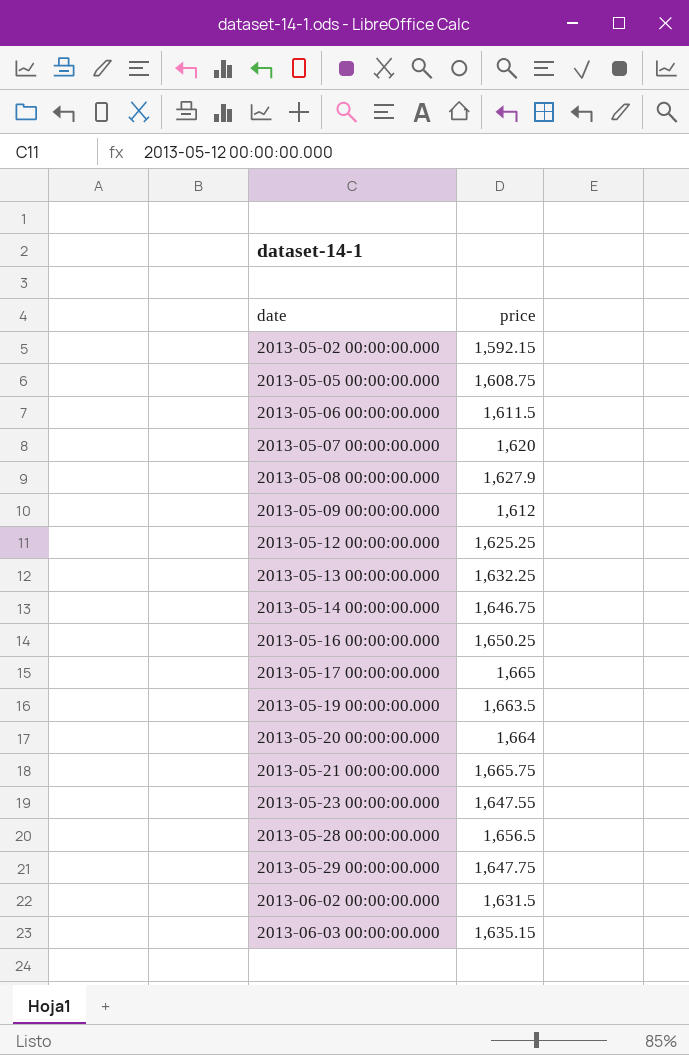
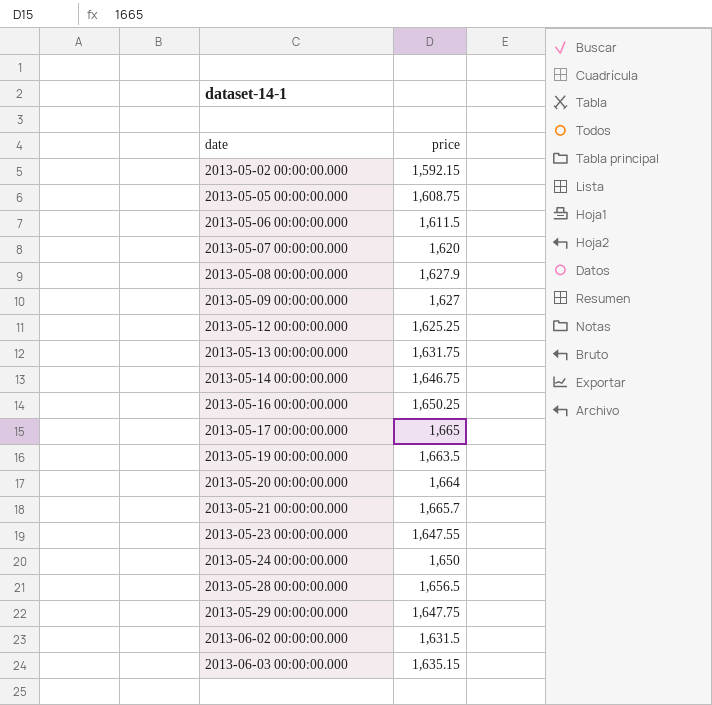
2013-05-09 00:00:00.000 | price: 1,612 -> 1,627
2013-05-13 00:00:00.000 | price: 1,632.25 -> 1,631.75
2013-05-21 00:00:00.000 | price: 1,665.75 -> 1,665.7
row 2013-05-24 00:00:00.000: none -> 1,650

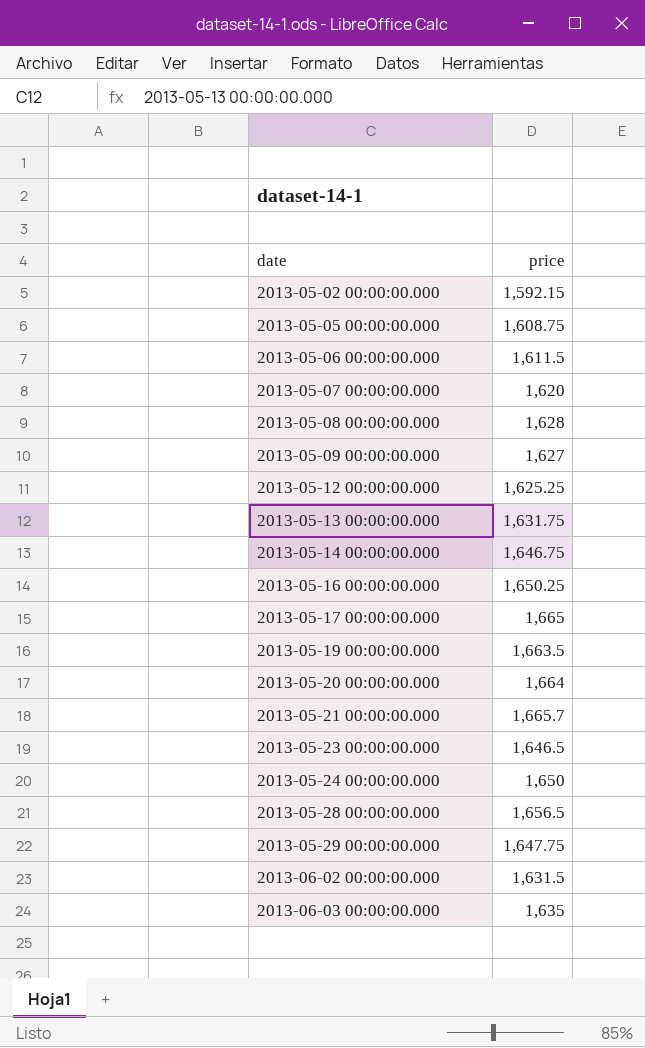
2013-05-08 00:00:00.000 | price: 1,627.9 -> 1,628
2013-05-23 00:00:00.000 | price: 1,647.55 -> 1,646.5
2013-06-03 00:00:00.000 | price: 1,635.15 -> 1,635

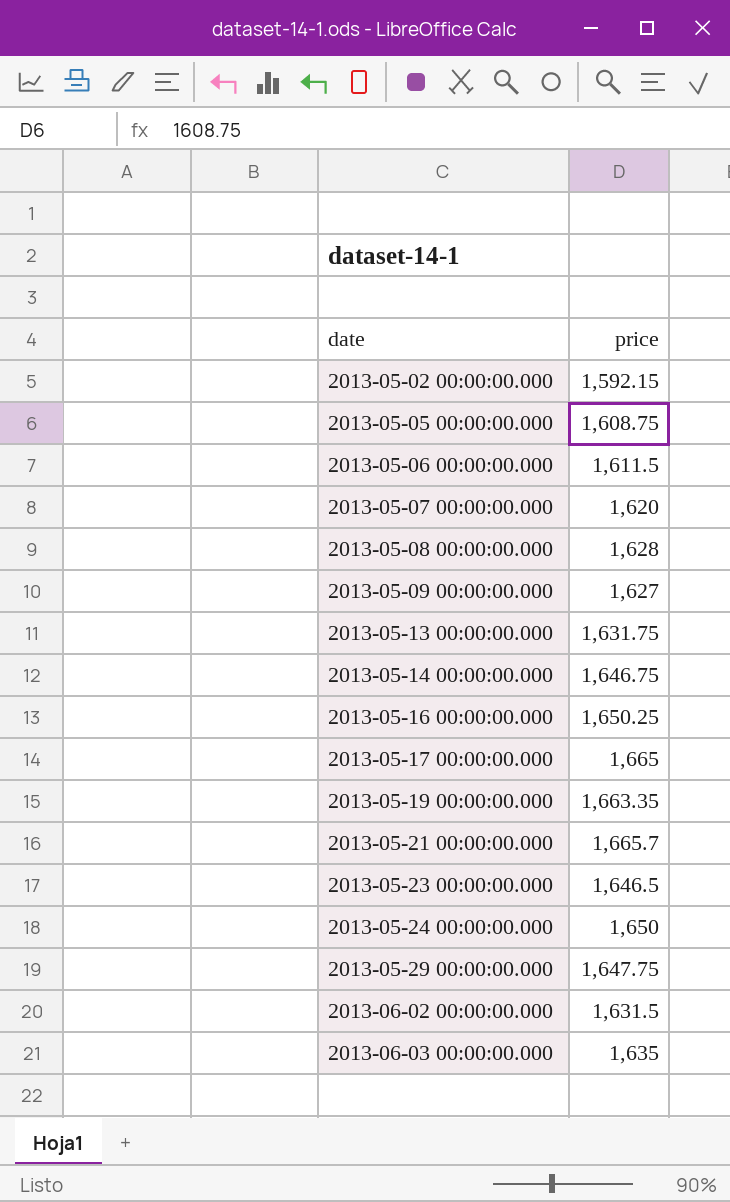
row 2013-05-12 00:00:00.000: 1,625.25 -> none
row 2013-05-20 00:00:00.000: 1,664 -> none
row 2013-05-28 00:00:00.000: 1,656.5 -> none
2013-05-19 00:00:00.000 | price: 1,663.5 -> 1,663.35

